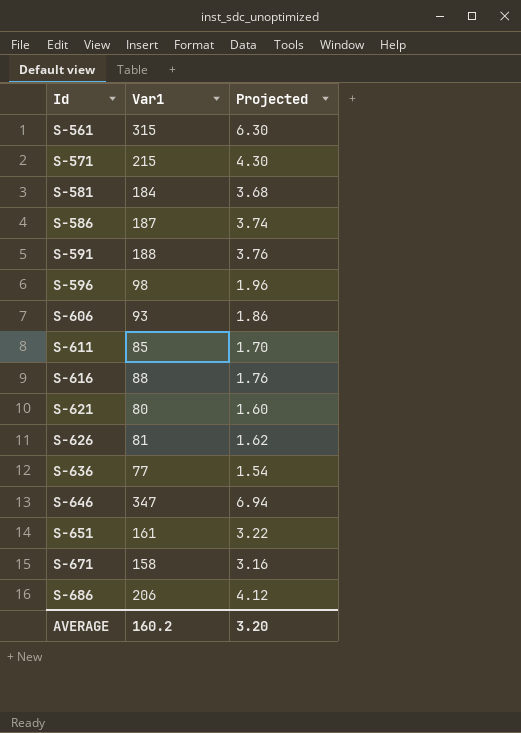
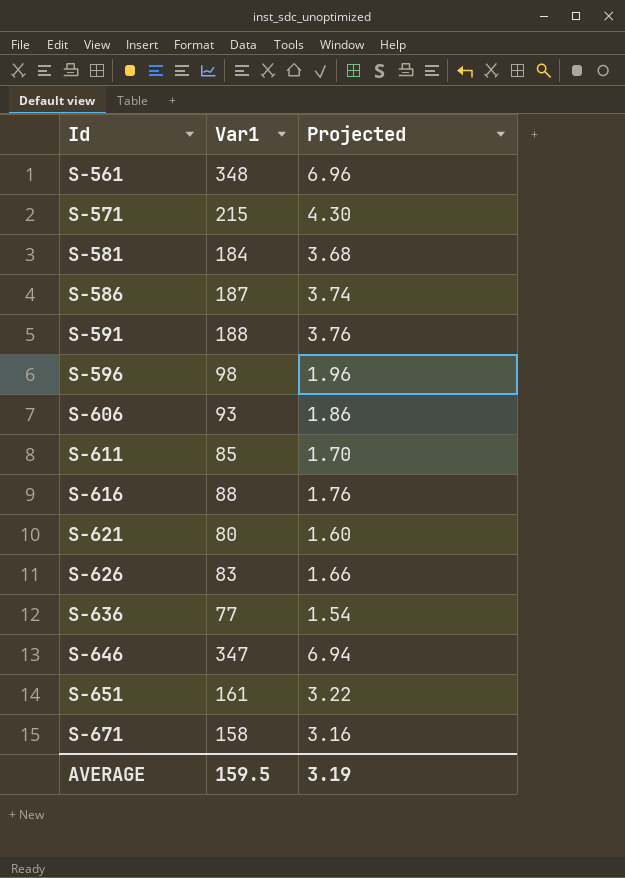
row S-686: 206 | 4.12 -> none
S-561 | Var1: 315 -> 348
S-561 | Projected: 6.30 -> 6.96
S-626 | Var1: 81 -> 83
S-626 | Projected: 1.62 -> 1.66
AVERAGE | Var1: 160.2 -> 159.5
AVERAGE | Projected: 3.20 -> 3.19

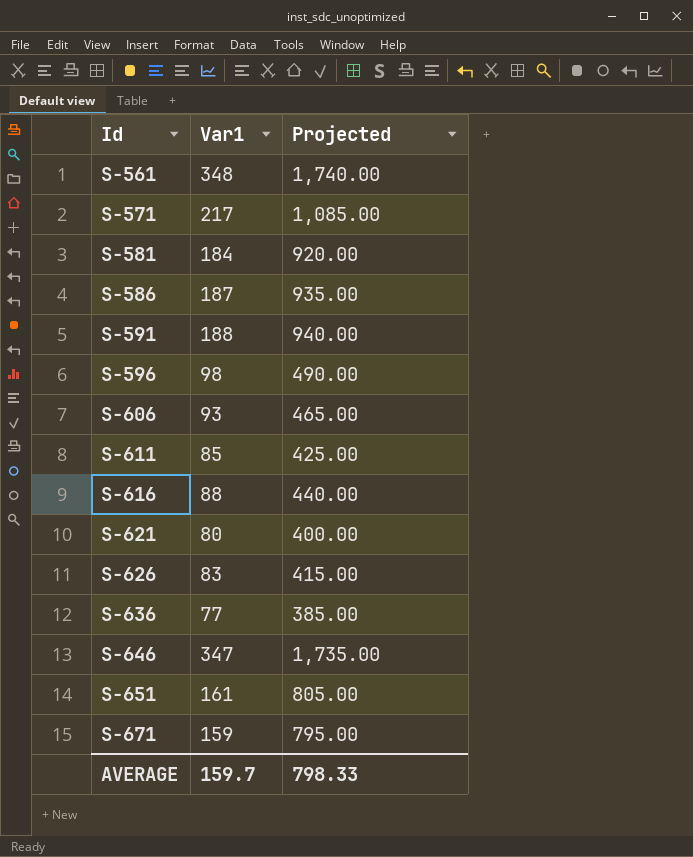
column Projected | formula: [Var1] * 0.02 -> [Var1] * 5
S-571 | Var1: 215 -> 217
S-671 | Var1: 158 -> 159
AVERAGE | Var1: 159.5 -> 159.7
AVERAGE | Projected: 3.19 -> 798.33

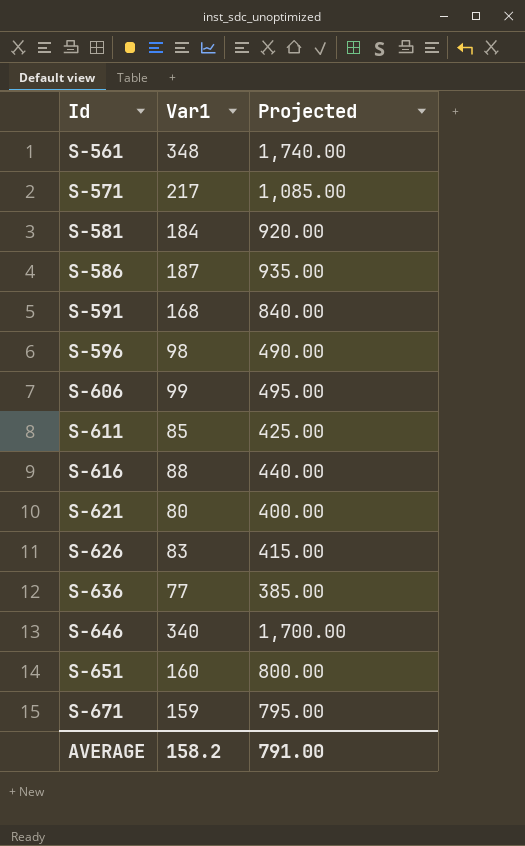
S-591 | Var1: 188 -> 168
S-591 | Projected: 940.00 -> 840.00
S-606 | Var1: 93 -> 99
S-606 | Projected: 465.00 -> 495.00
S-646 | Var1: 347 -> 340
S-646 | Projected: 1,735.00 -> 1,700.00
S-651 | Var1: 161 -> 160
S-651 | Projected: 805.00 -> 800.00
AVERAGE | Var1: 159.7 -> 158.2
AVERAGE | Projected: 798.33 -> 791.00

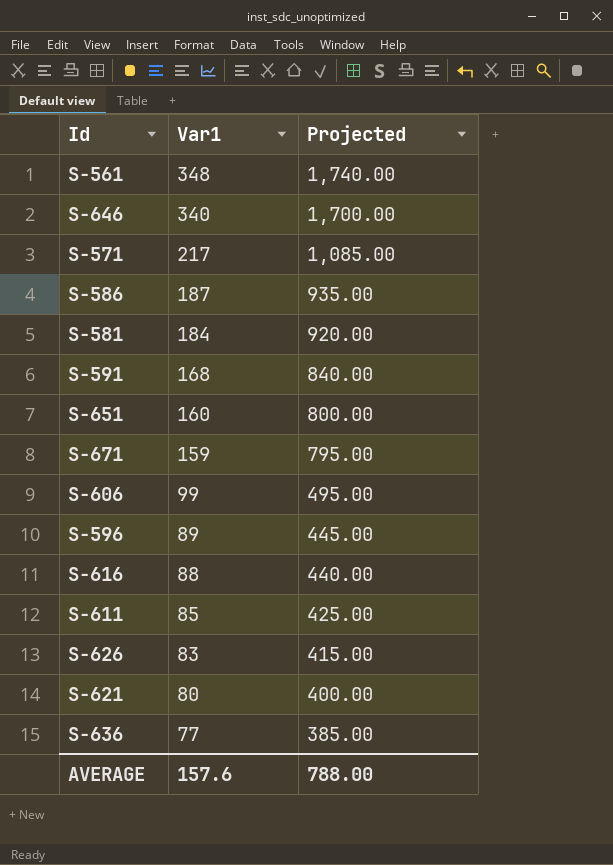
row order: Id ascending -> Var1 descending
S-596 | Var1: 98 -> 89
S-596 | Projected: 490.00 -> 445.00
AVERAGE | Var1: 158.2 -> 157.6
AVERAGE | Projected: 791.00 -> 788.00

